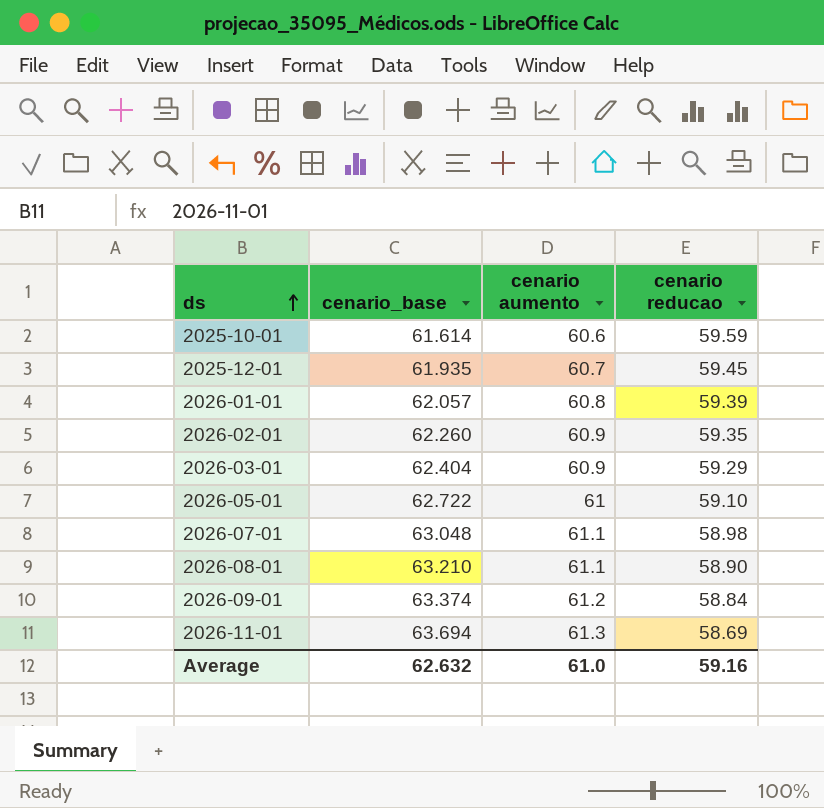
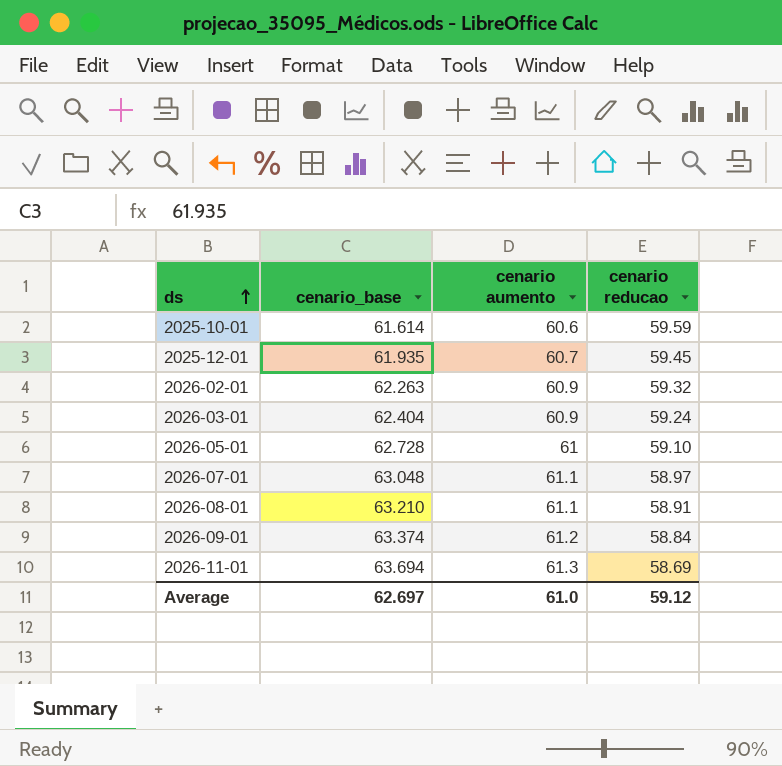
row 2026-01-01: 62.057 | 60.8 | 59.39 -> none
2026-02-01 | cenario_base: 62.260 -> 62.263
2026-02-01 | cenario reducao: 59.35 -> 59.32
2026-03-01 | cenario reducao: 59.29 -> 59.24
2026-05-01 | cenario_base: 62.722 -> 62.728
2026-07-01 | cenario reducao: 58.98 -> 58.97
2026-08-01 | cenario reducao: 58.90 -> 58.91
Average | cenario_base: 62.632 -> 62.697
Average | cenario reducao: 59.16 -> 59.12

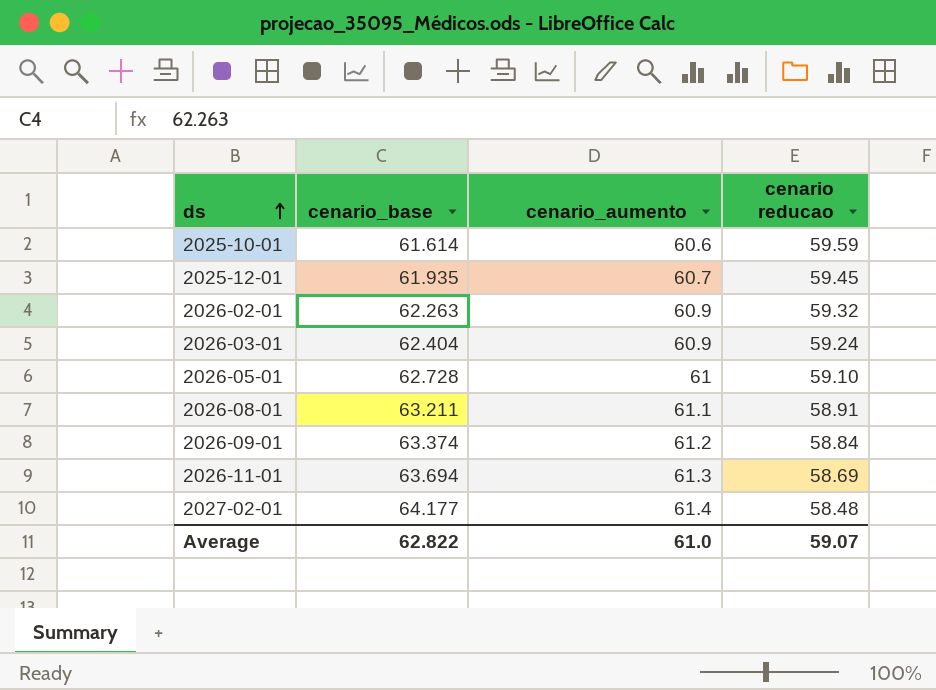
column name: cenario aumento -> cenario_aumento
row 2026-07-01: 63.048 | 61.1 | 58.97 -> none
2026-08-01 | cenario_base: 63.210 -> 63.211
row 2027-02-01: none -> 64.177 | 61.4 | 58.48
Average | cenario_base: 62.697 -> 62.822
Average | cenario reducao: 59.12 -> 59.07

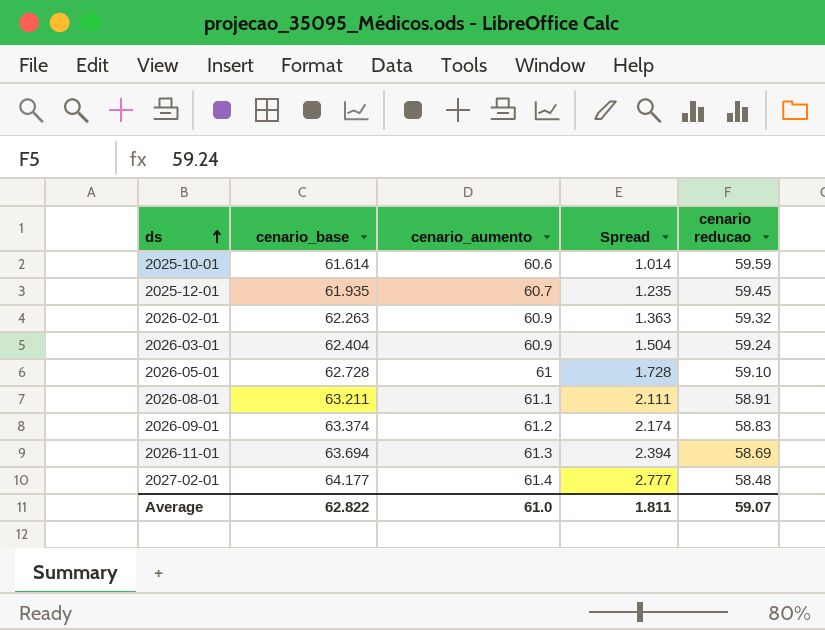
column Spread | formula: none -> [cenario_base] - [cenario_aumento]
2026-09-01 | cenario reducao: 58.84 -> 58.83

